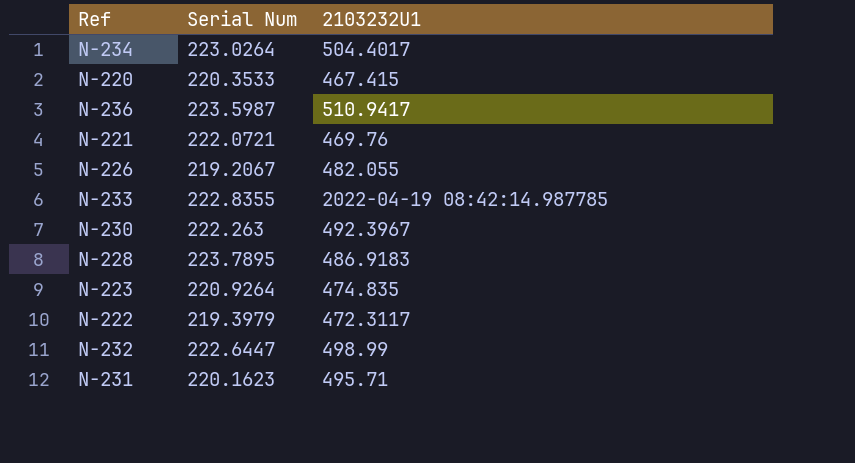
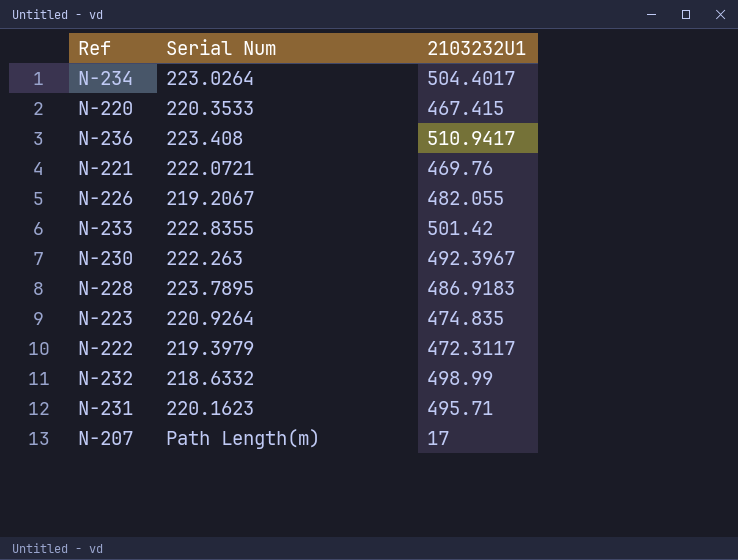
N-236 | Serial Num: 223.5987 -> 223.408
N-233 | 2103232U1: 2022-04-19 08:42:14.987785 -> 501.42
N-232 | Serial Num: 222.6447 -> 218.6332
row N-207: none -> Path Length(m) | 17

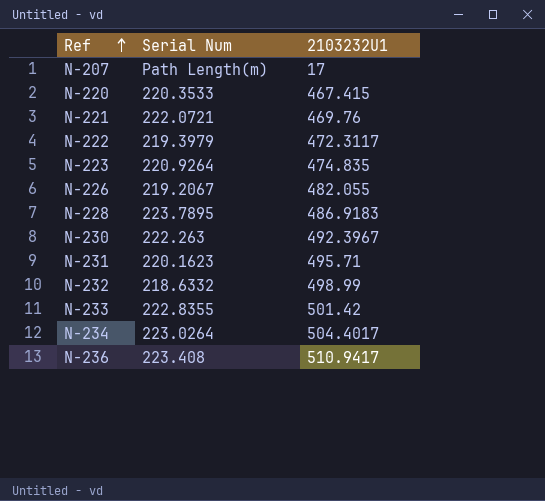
row order: none -> Ref ascending

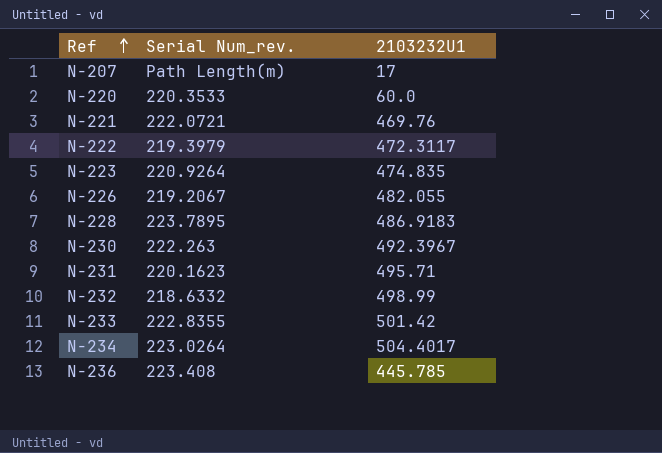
column name: Serial Num -> Serial Num_rev.
N-220 | 2103232U1: 467.415 -> 60.0
N-236 | 2103232U1: 510.9417 -> 445.785

